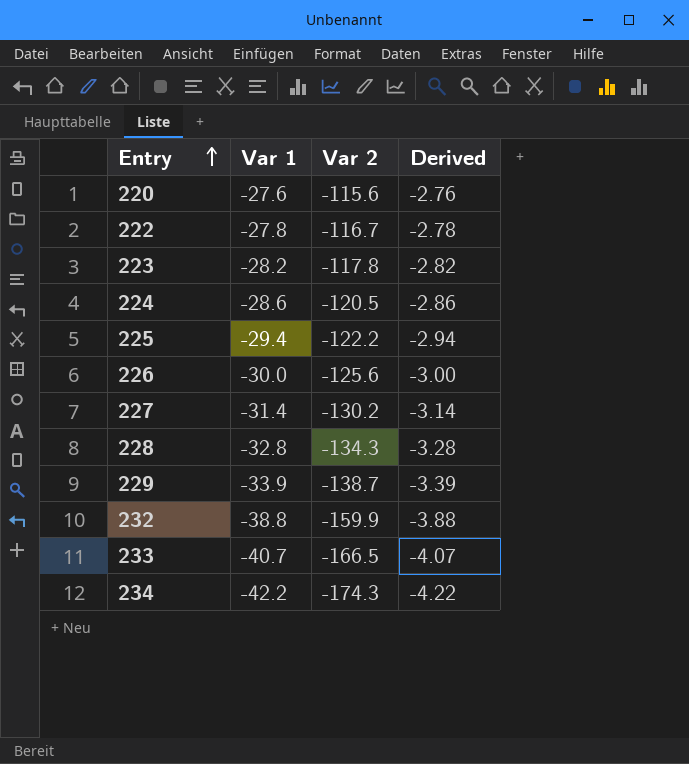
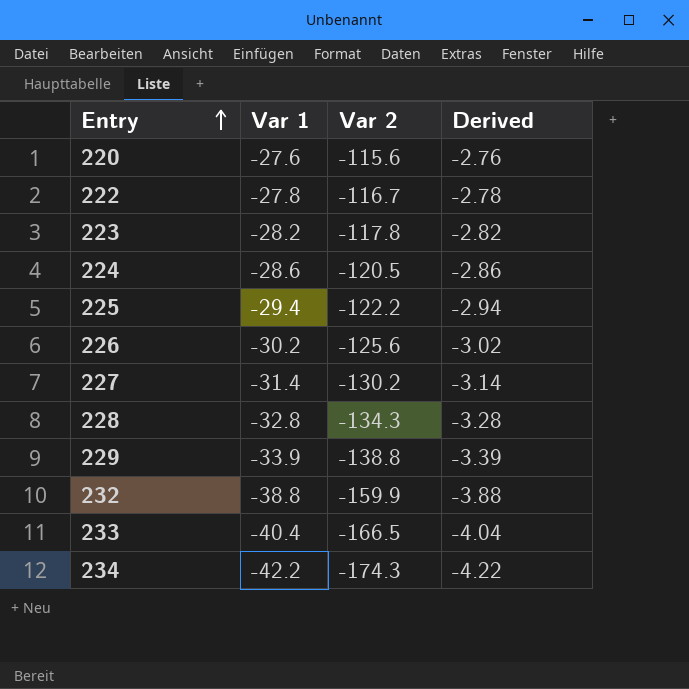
226 | Var 1: -30.0 -> -30.2
226 | Derived: -3.00 -> -3.02
229 | Var 2: -138.7 -> -138.8
233 | Var 1: -40.7 -> -40.4
233 | Derived: -4.07 -> -4.04

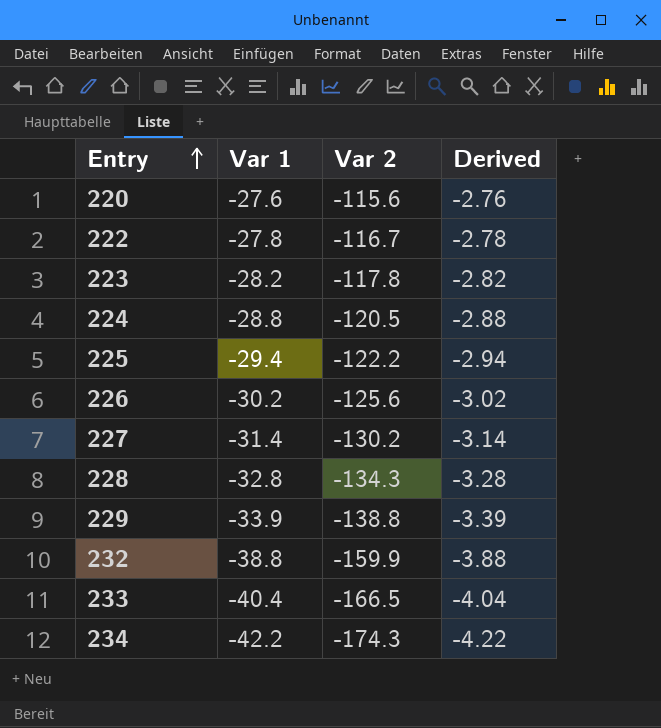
224 | Var 1: -28.6 -> -28.8
224 | Derived: -2.86 -> -2.88

